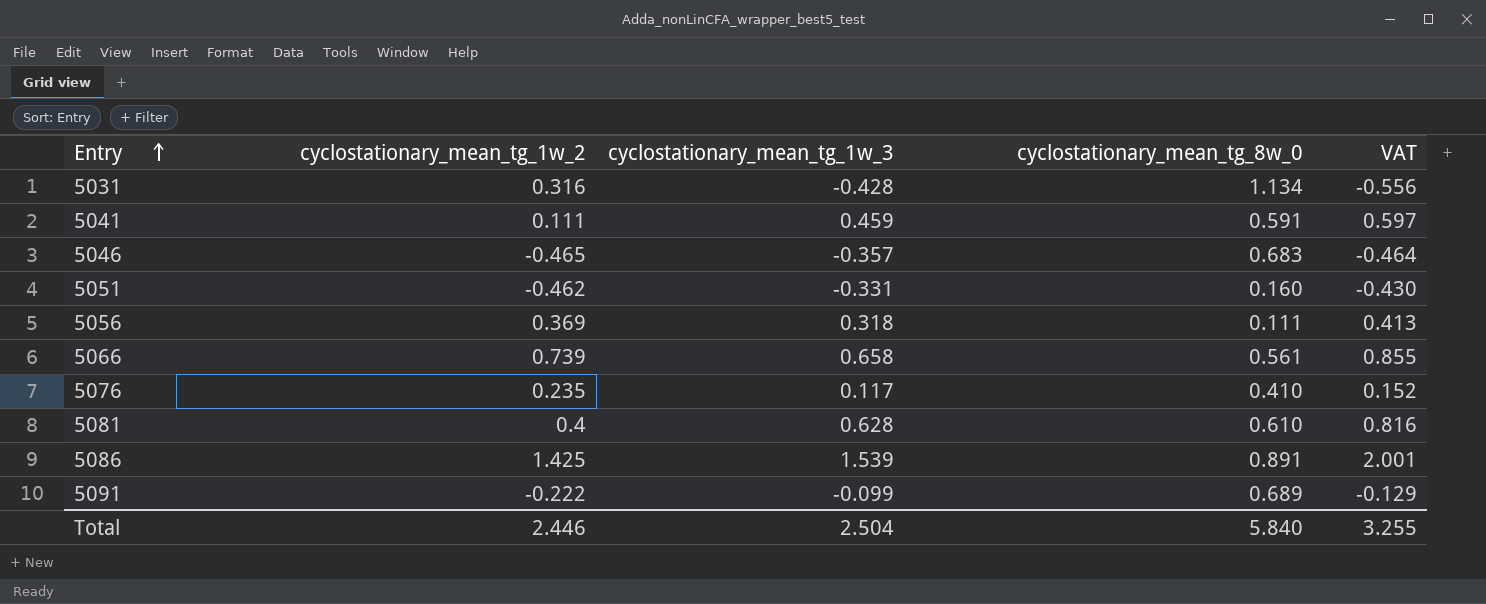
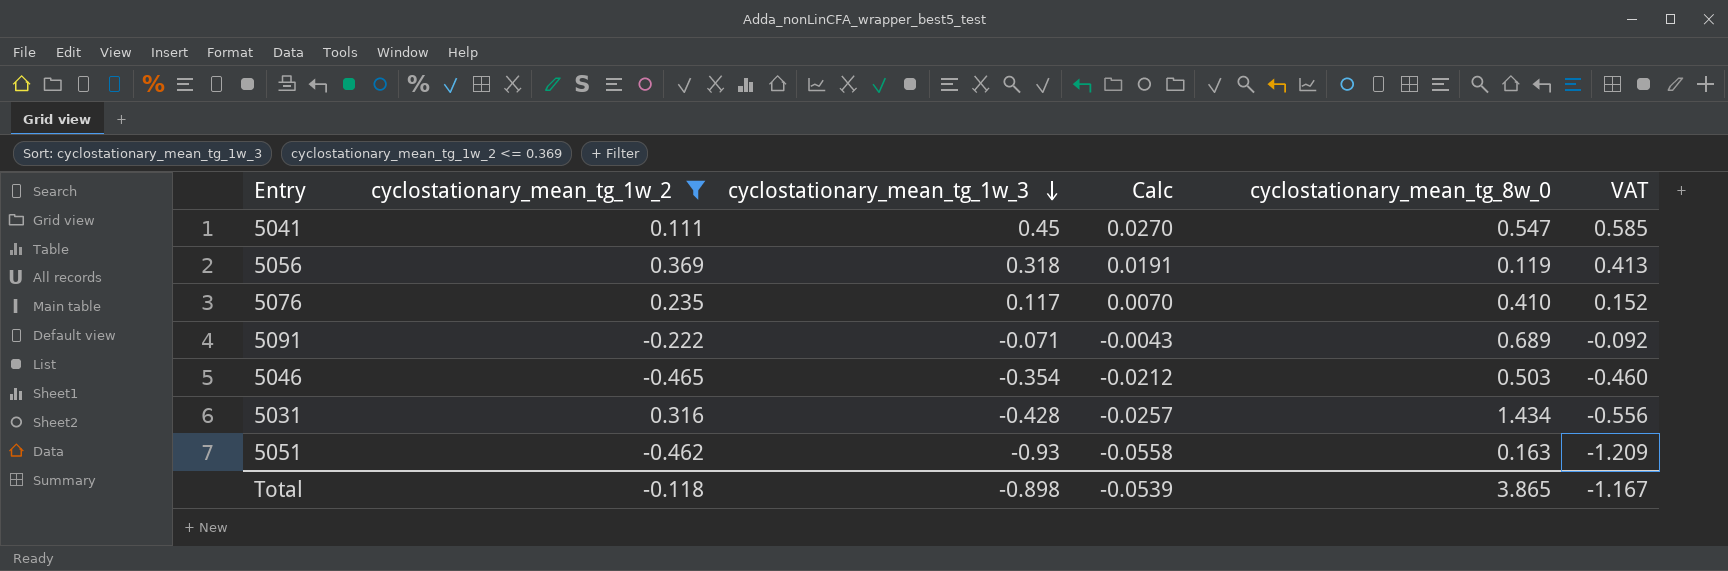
filter: none -> cyclostationary_mean_tg_1w_2 <= 0.369
row order: Entry ascending -> cyclostationary_mean_tg_1w_3 descending
column Calc | formula: none -> [cyclostationary_mean_tg_1w_3] * 0.06
5041 | cyclostationary_mean_tg_1w_3: 0.459 -> 0.45
5041 | cyclostationary_mean_tg_8w_0: 0.591 -> 0.547
5041 | VAT: 0.597 -> 0.585
5056 | cyclostationary_mean_tg_8w_0: 0.111 -> 0.119
5091 | cyclostationary_mean_tg_1w_3: -0.099 -> -0.071
5091 | VAT: -0.129 -> -0.092
5046 | cyclostationary_mean_tg_1w_3: -0.357 -> -0.354
5046 | cyclostationary_mean_tg_8w_0: 0.683 -> 0.503
5046 | VAT: -0.464 -> -0.460
5031 | cyclostationary_mean_tg_8w_0: 1.134 -> 1.434
5051 | cyclostationary_mean_tg_1w_3: -0.331 -> -0.93
5051 | cyclostationary_mean_tg_8w_0: 0.160 -> 0.163
5051 | VAT: -0.430 -> -1.209
Total | cyclostationary_mean_tg_1w_2: 2.446 -> -0.118
Total | cyclostationary_mean_tg_1w_3: 2.504 -> -0.898
Total | cyclostationary_mean_tg_8w_0: 5.840 -> 3.865
Total | VAT: 3.255 -> -1.167

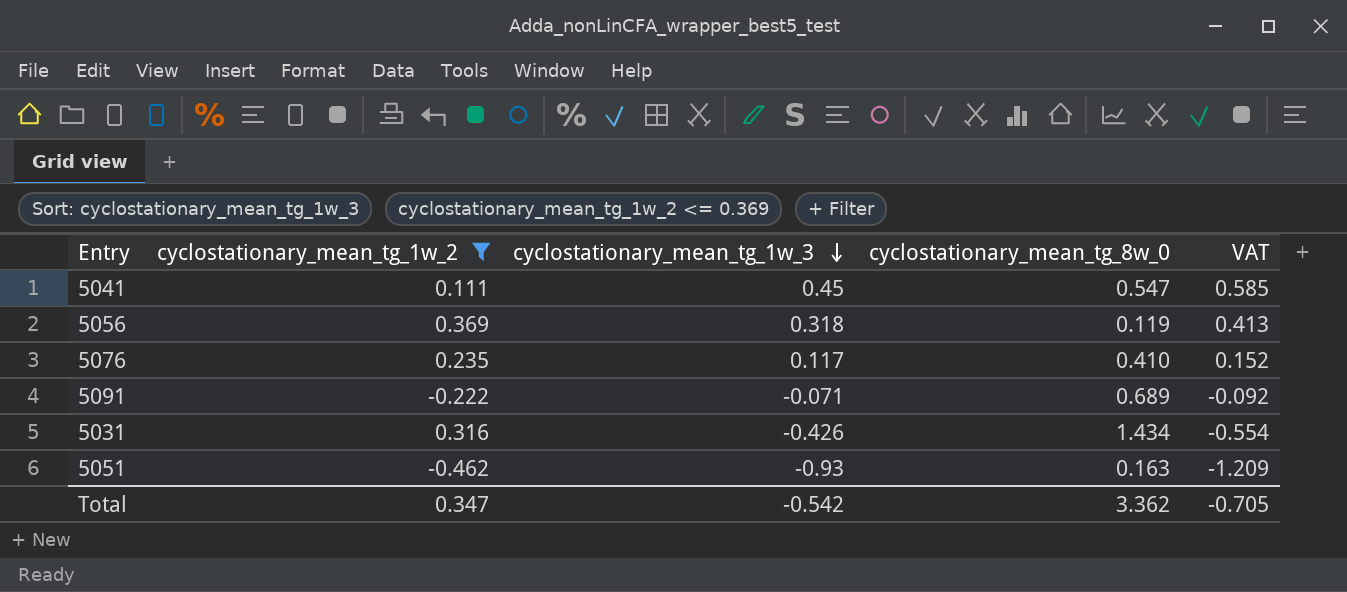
column Calc | formula: [cyclostationary_mean_tg_1w_3] * 0.06 -> none
row 5046: -0.465 | -0.354 | -0.0212 | 0.503 | -0.460 -> none
5031 | cyclostationary_mean_tg_1w_3: -0.428 -> -0.426
5031 | VAT: -0.556 -> -0.554
Total | cyclostationary_mean_tg_1w_2: -0.118 -> 0.347
Total | cyclostationary_mean_tg_1w_3: -0.898 -> -0.542
Total | cyclostationary_mean_tg_8w_0: 3.865 -> 3.362
Total | VAT: -1.167 -> -0.705

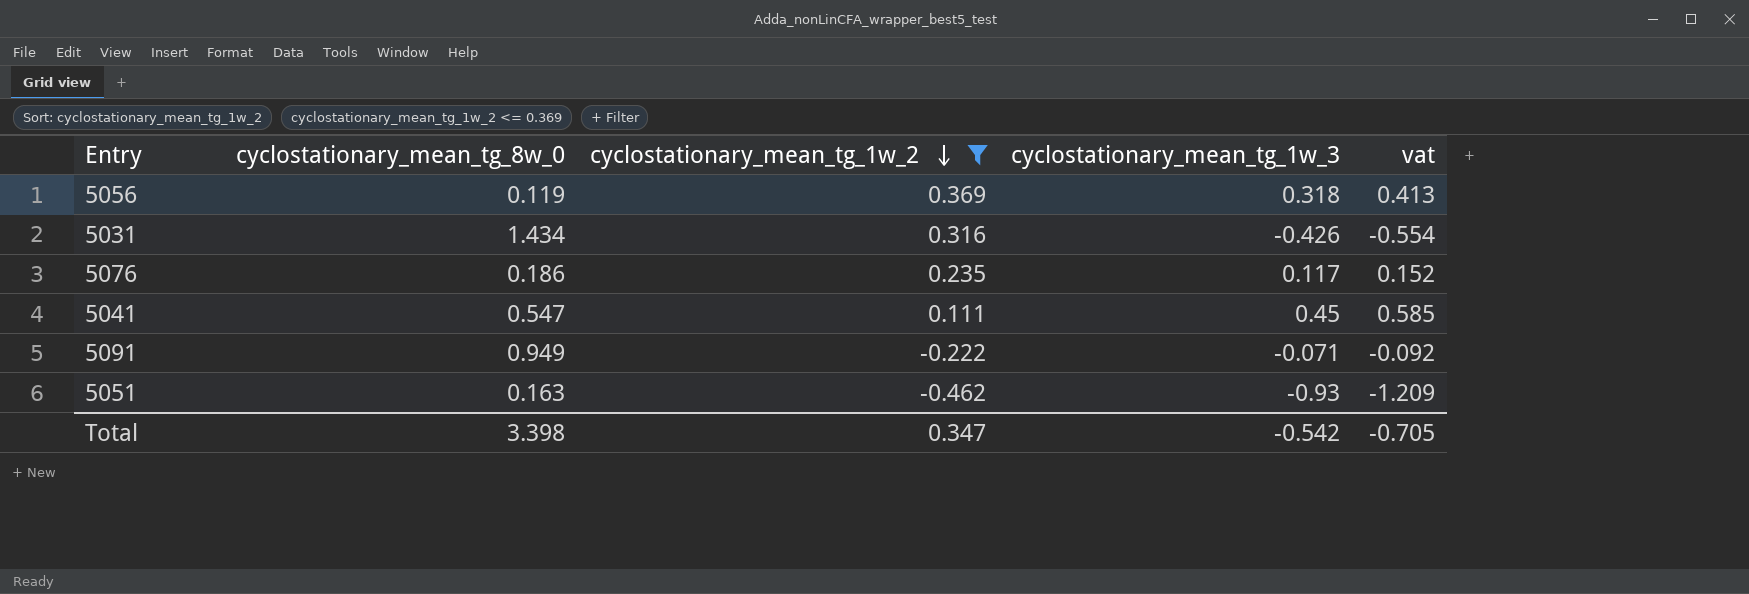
row order: cyclostationary_mean_tg_1w_3 descending -> cyclostationary_mean_tg_1w_2 descending
column cyclostationary_mean_tg_8w_0 | position: 4 -> 2
column name: VAT -> vat
5076 | cyclostationary_mean_tg_8w_0: 0.410 -> 0.186
5091 | cyclostationary_mean_tg_8w_0: 0.689 -> 0.949
Total | cyclostationary_mean_tg_8w_0: 3.362 -> 3.398

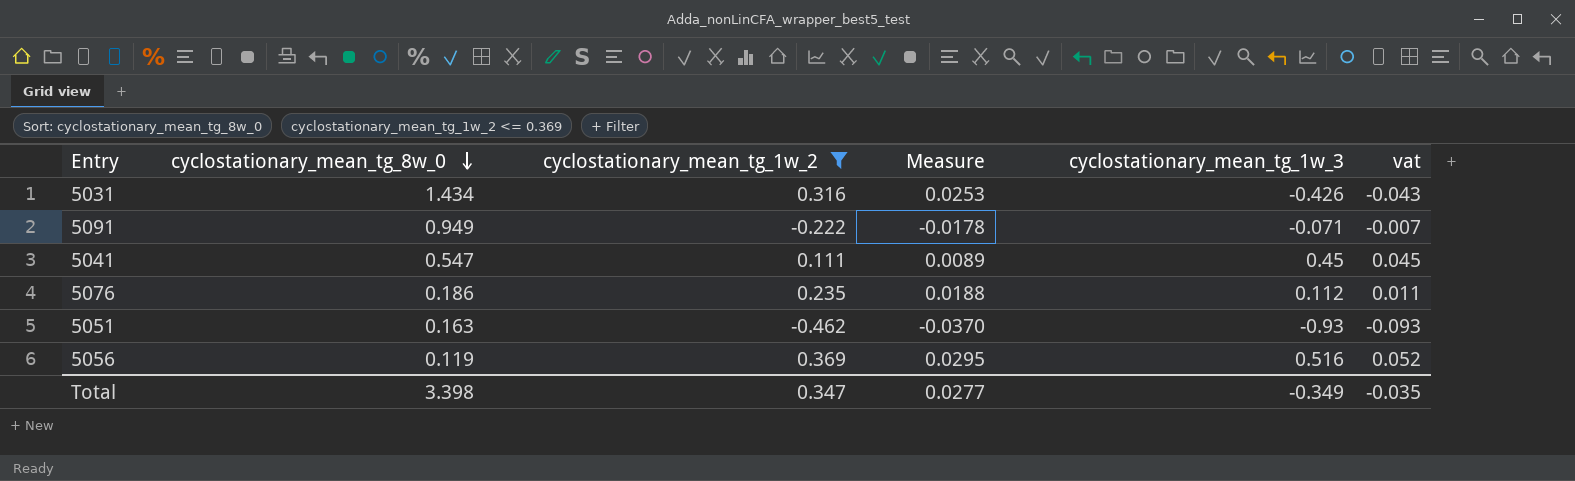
row order: cyclostationary_mean_tg_1w_2 descending -> cyclostationary_mean_tg_8w_0 descending
column Measure | formula: none -> [cyclostationary_mean_tg_1w_2] * 0.08
column vat | formula: [cyclostationary_mean_tg_1w_3] * 1.3 -> [cyclostationary_mean_tg_1w_3] * 0.1
5076 | cyclostationary_mean_tg_1w_3: 0.117 -> 0.112
5056 | cyclostationary_mean_tg_1w_3: 0.318 -> 0.516
Total | cyclostationary_mean_tg_1w_3: -0.542 -> -0.349
Total | vat: -0.705 -> -0.035

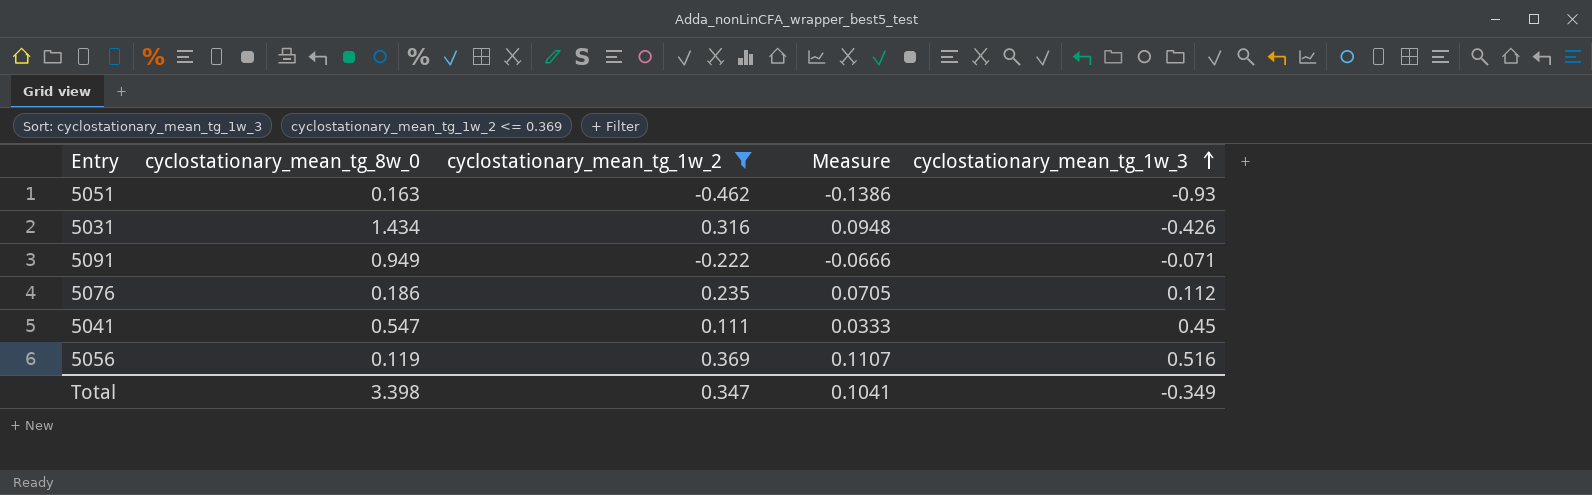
row order: cyclostationary_mean_tg_8w_0 descending -> cyclostationary_mean_tg_1w_3 ascending
column vat | formula: [cyclostationary_mean_tg_1w_3] * 0.1 -> none
column Measure | formula: [cyclostationary_mean_tg_1w_2] * 0.08 -> [cyclostationary_mean_tg_1w_2] * 0.3
Total | Measure: 0.0277 -> 0.1041

